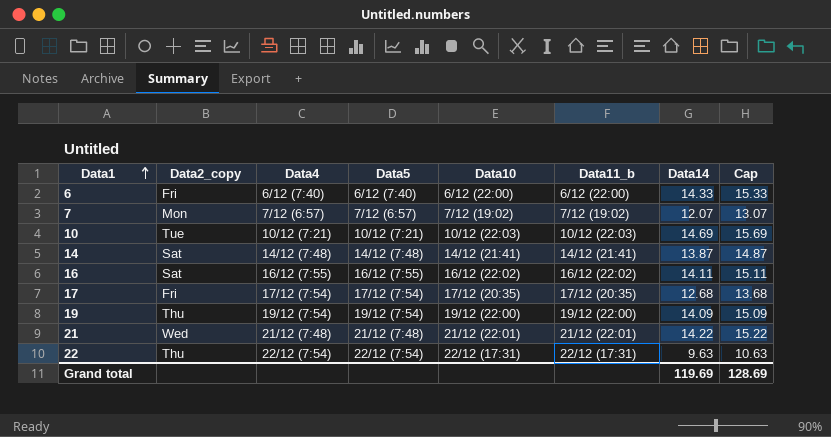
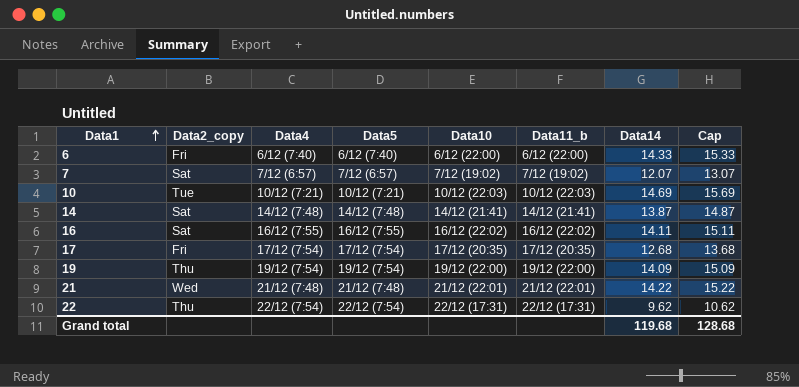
7 | Data2_copy: Mon -> Sat
22 | Data14: 9.63 -> 9.62
22 | Cap: 10.63 -> 10.62
Grand total | Data14: 119.69 -> 119.68
Grand total | Cap: 128.69 -> 128.68

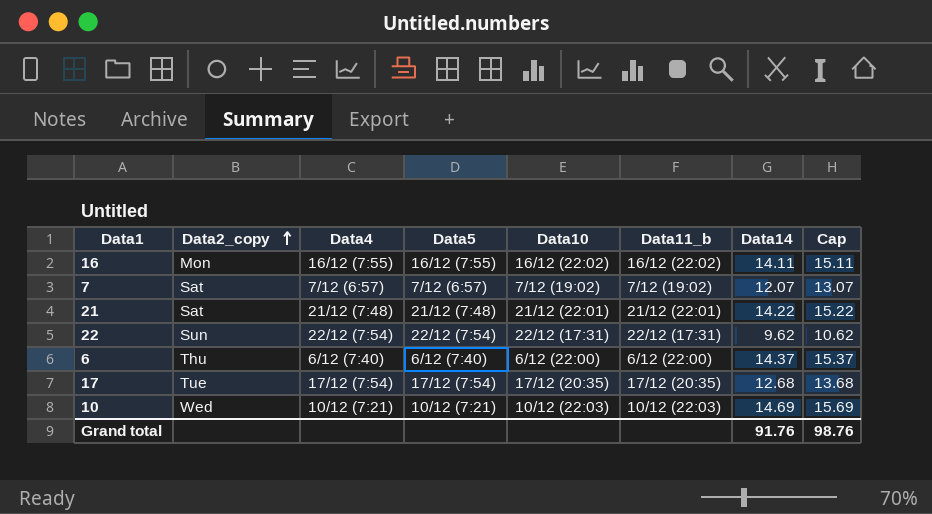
row order: Data1 ascending -> Data2_copy ascending
row 14: Sat | 14/12 (7:48) | 14/12 (7:48) | 14/12 (21:41) | 14/12 (21:41) | 13.87 | 14.87 -> none
row 19: Thu | 19/12 (7:54) | 19/12 (7:54) | 19/12 (22:00) | 19/12 (22:00) | 14.09 | 15.09 -> none
16 | Data2_copy: Sat -> Mon
21 | Data2_copy: Wed -> Sat
22 | Data2_copy: Thu -> Sun
6 | Data2_copy: Fri -> Thu
6 | Data14: 14.33 -> 14.37
6 | Cap: 15.33 -> 15.37
17 | Data2_copy: Fri -> Tue
10 | Data2_copy: Tue -> Wed
Grand total | Data14: 119.68 -> 91.76
Grand total | Cap: 128.68 -> 98.76

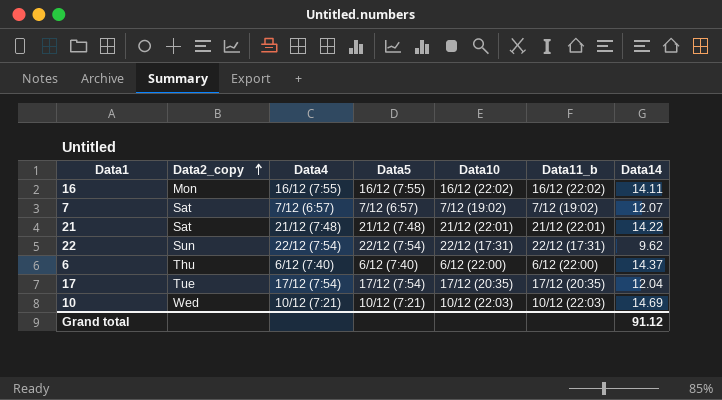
column Cap | formula: [Data14] + 1 -> none
17 | Data14: 12.68 -> 12.04
Grand total | Data14: 91.76 -> 91.12

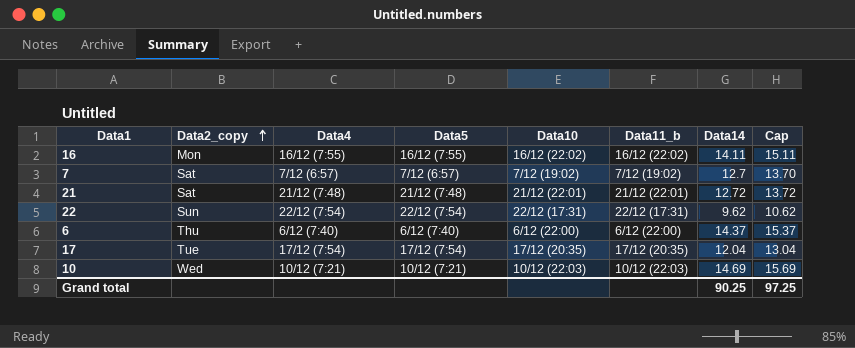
column Cap | formula: none -> [Data14] + 1
7 | Data14: 12.07 -> 12.7
21 | Data14: 14.22 -> 12.72
Grand total | Data14: 91.12 -> 90.25

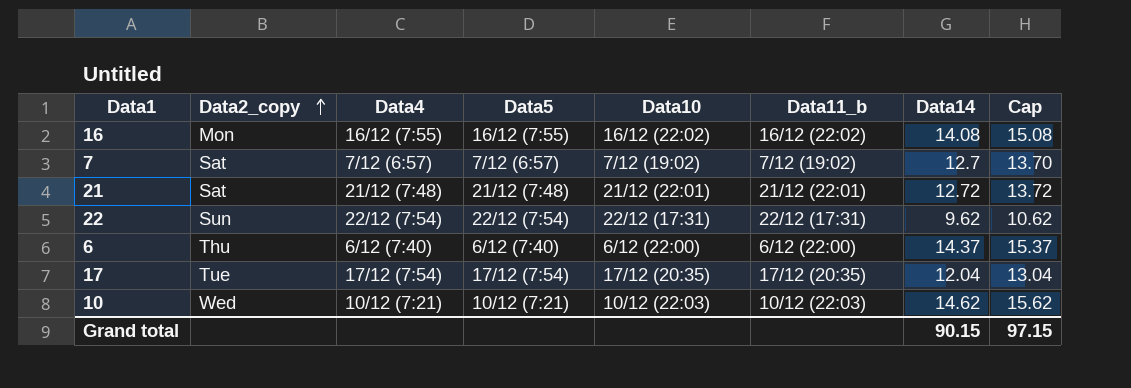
16 | Data14: 14.11 -> 14.08
16 | Cap: 15.11 -> 15.08
10 | Data14: 14.69 -> 14.62
10 | Cap: 15.69 -> 15.62
Grand total | Data14: 90.25 -> 90.15
Grand total | Cap: 97.25 -> 97.15

